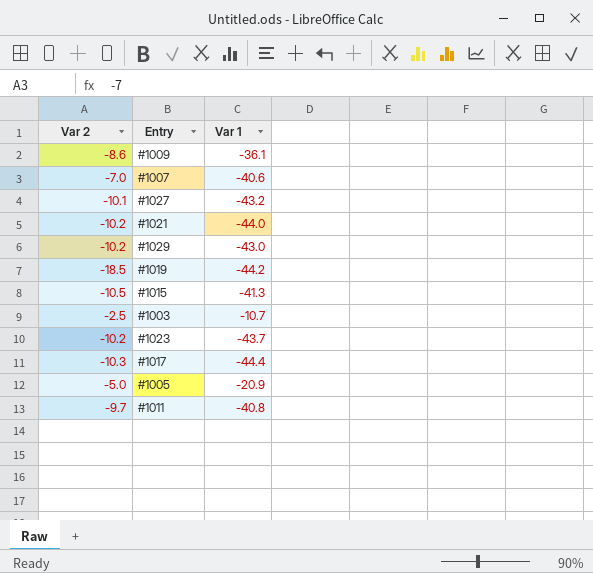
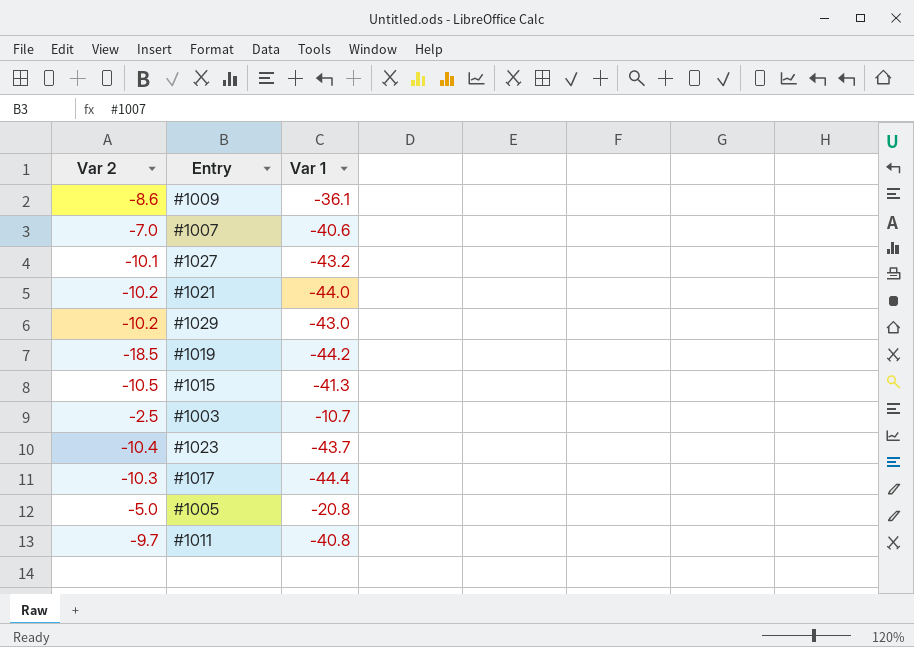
#1023 | Var 2: -10.2 -> -10.4
#1005 | Var 1: -20.9 -> -20.8

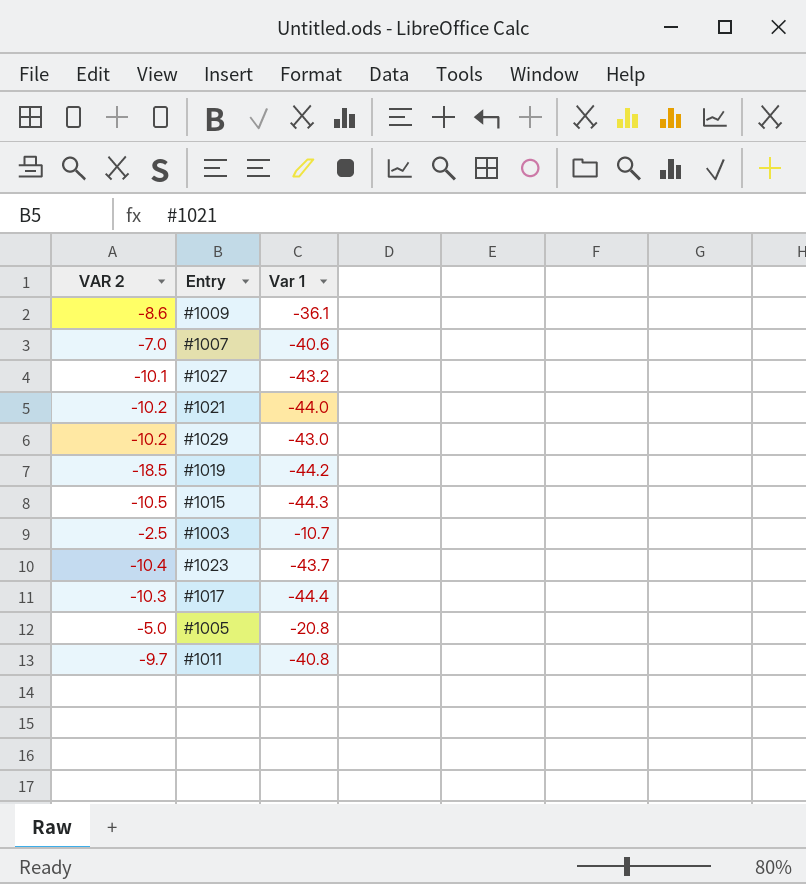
column name: Var 2 -> VAR 2
#1015 | Var 1: -41.3 -> -44.3

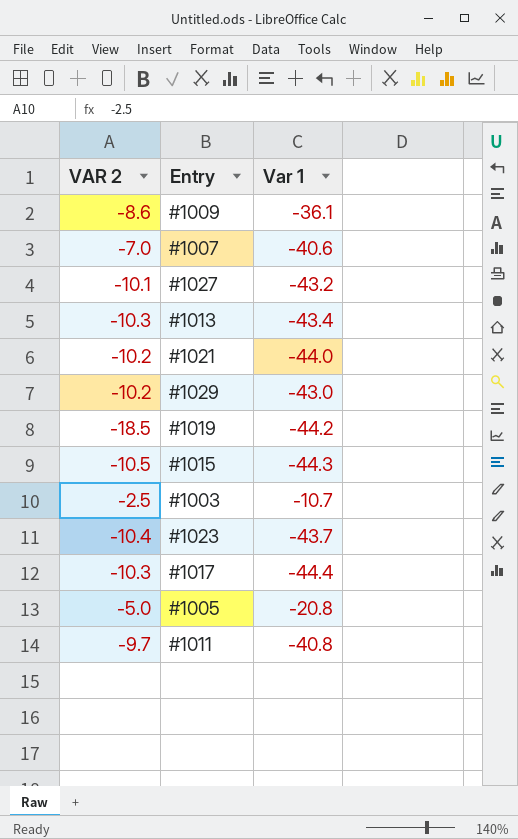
row #1013: none -> -10.3 | -43.4

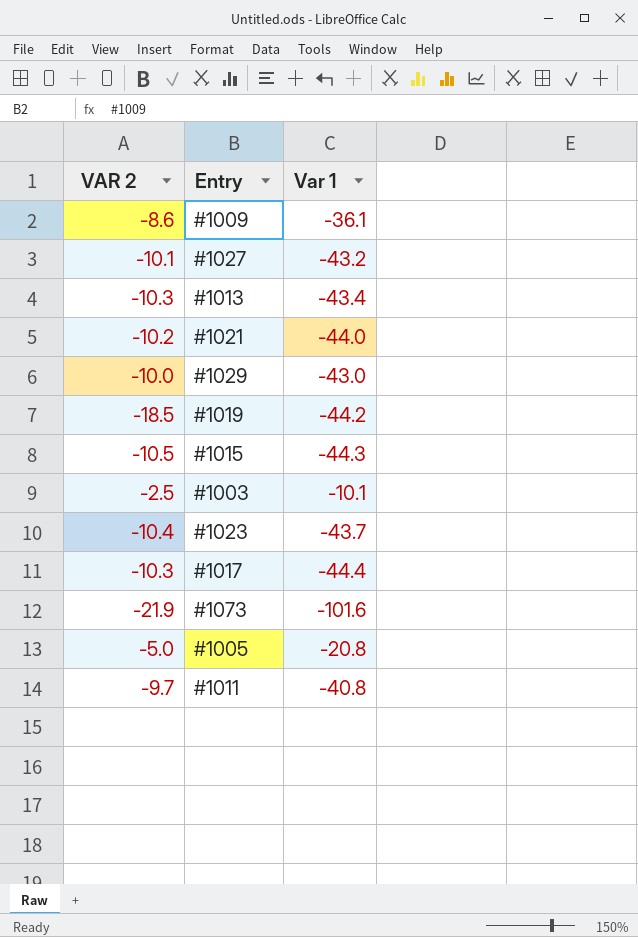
row #1007: -7.0 | -40.6 -> none
#1029 | VAR 2: -10.2 -> -10.0
#1003 | Var 1: -10.7 -> -10.1
row #1073: none -> -21.9 | -101.6

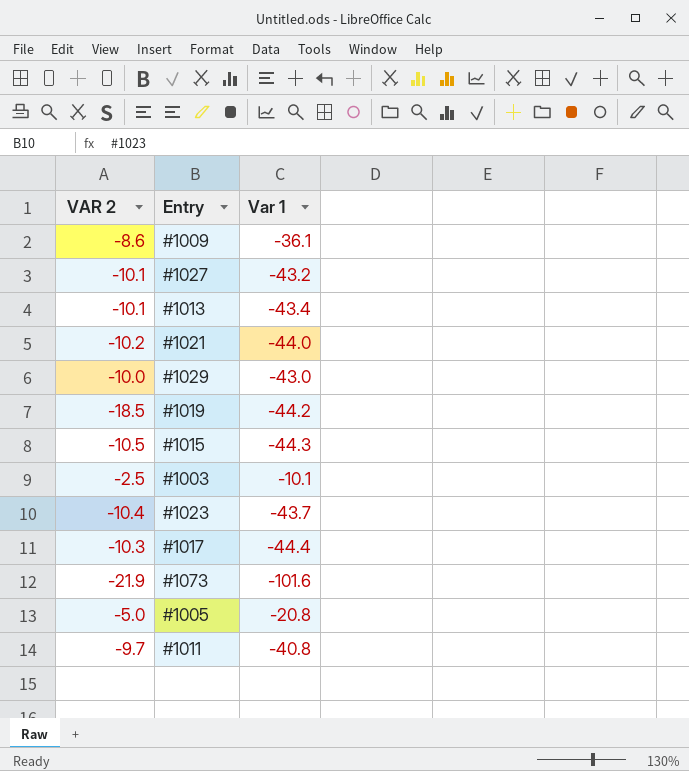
#1013 | VAR 2: -10.3 -> -10.1

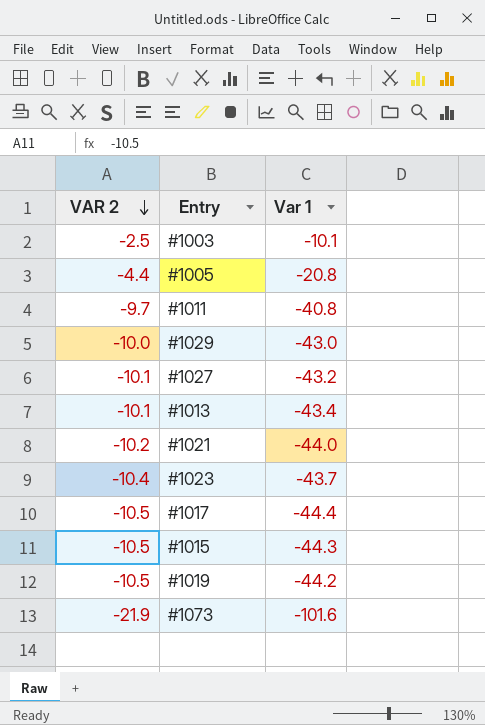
row order: none -> VAR 2 descending
row #1009: -8.6 | -36.1 -> none
#1005 | VAR 2: -5.0 -> -4.4
#1017 | VAR 2: -10.3 -> -10.5
#1019 | VAR 2: -18.5 -> -10.5

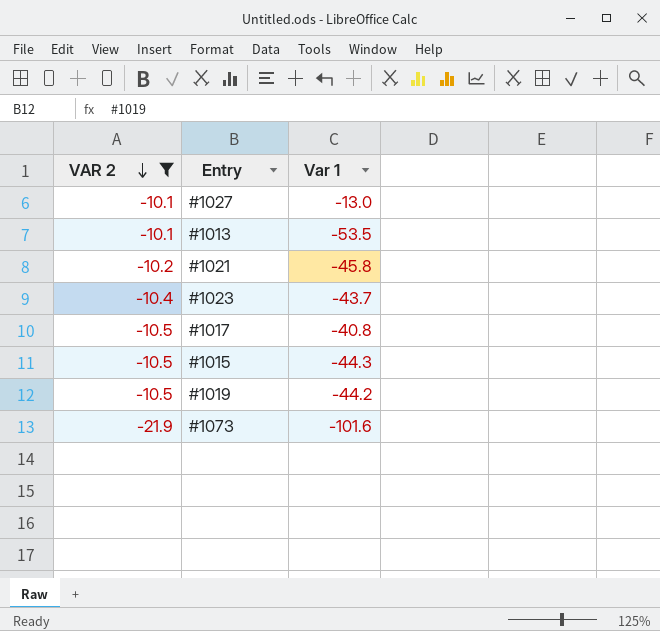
filter: none -> VAR 2 <= -10.1
#1027 | Var 1: -43.2 -> -13.0
#1013 | Var 1: -43.4 -> -53.5
#1021 | Var 1: -44.0 -> -45.8
#1017 | Var 1: -44.4 -> -40.8

